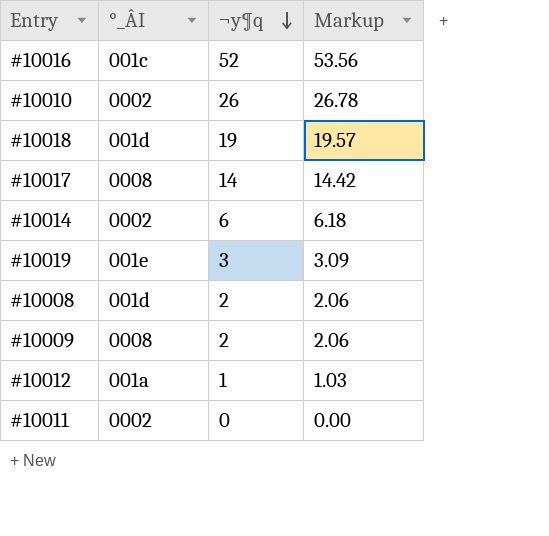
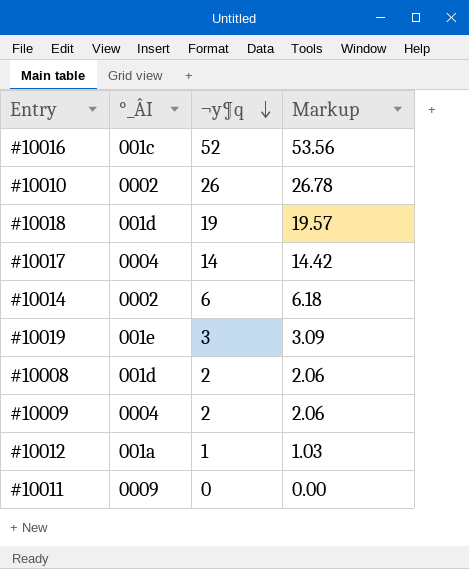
#10017 | °_ÂI: 0008 -> 0004
#10009 | °_ÂI: 0008 -> 0004
#10011 | °_ÂI: 0002 -> 0009

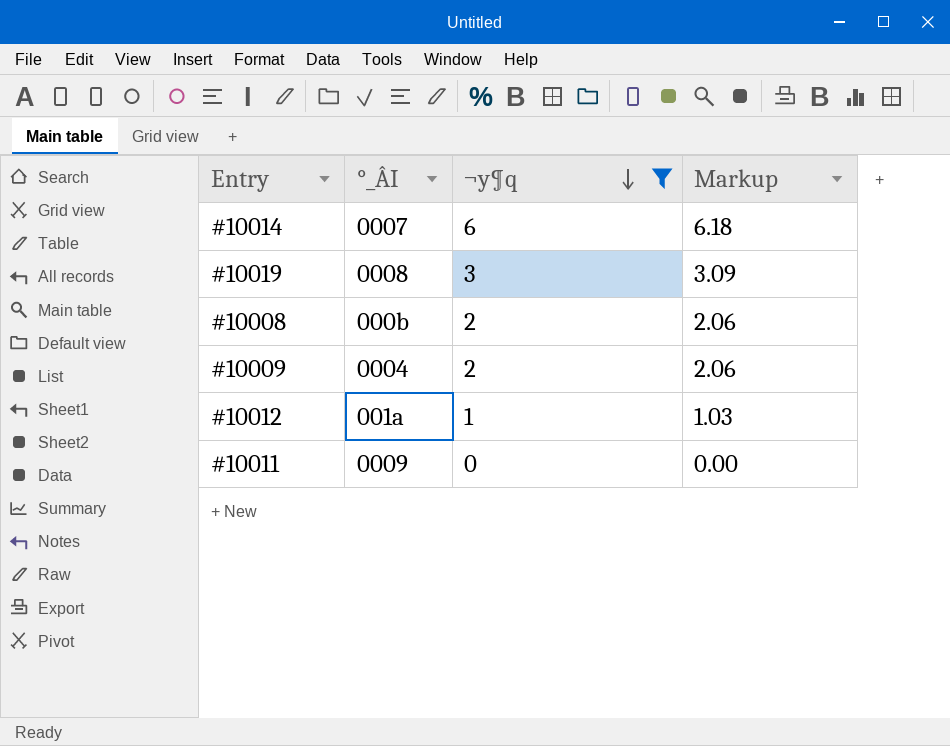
filter: none -> ¬y¶q <= 6
#10014 | °_ÂI: 0002 -> 0007
#10019 | °_ÂI: 001e -> 0008
#10008 | °_ÂI: 001d -> 000b

